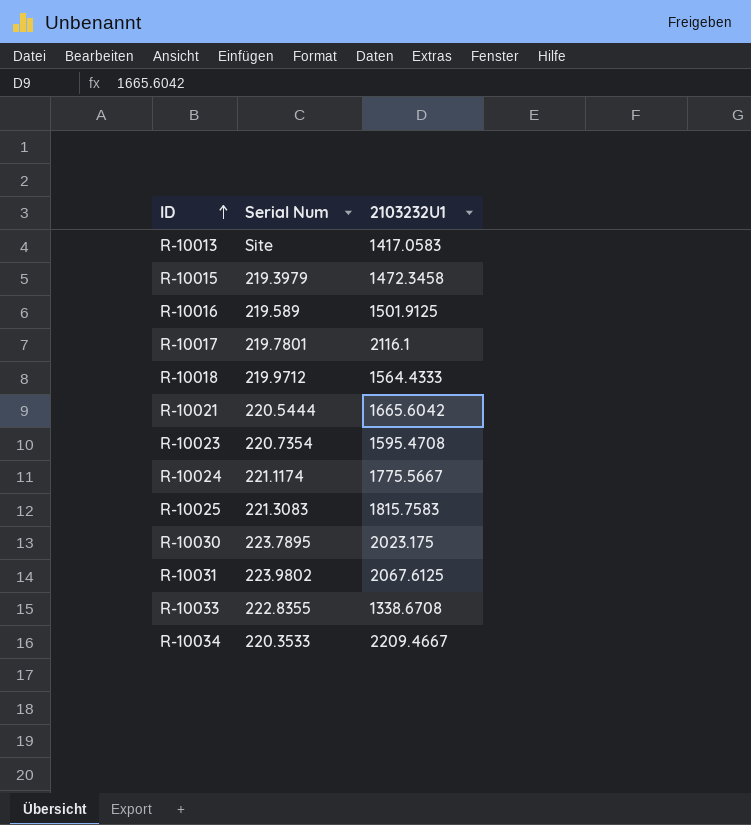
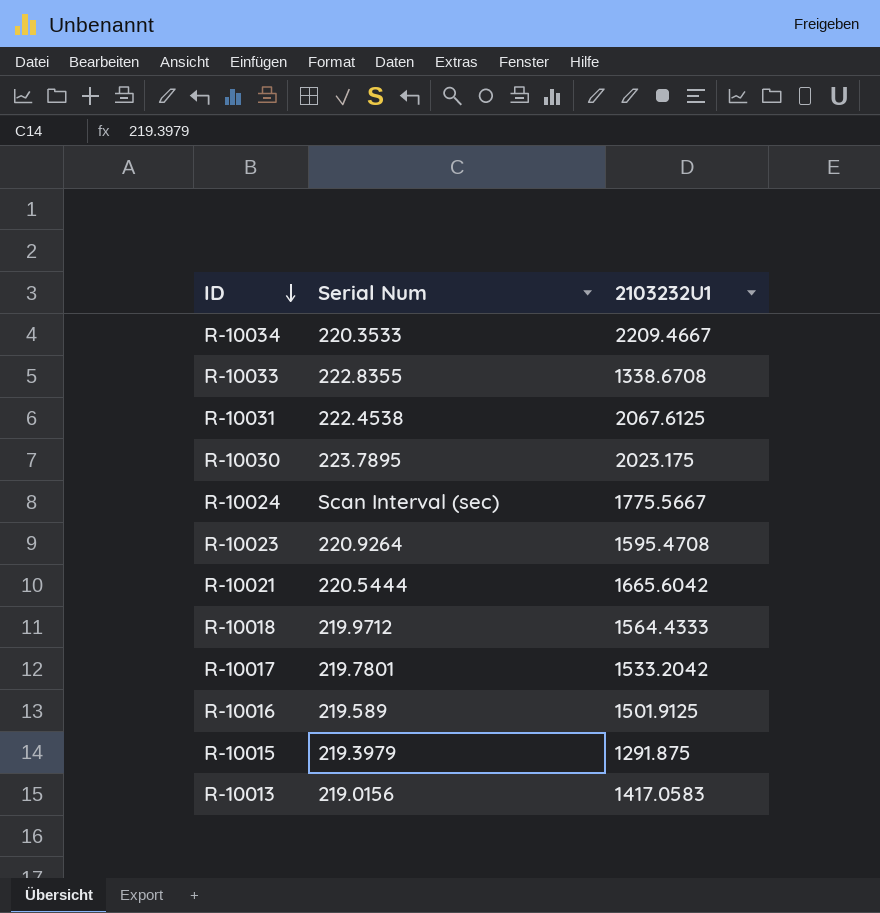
row order: ID ascending -> ID descending
row R-10025: 221.3083 | 1815.7583 -> none
R-10031 | Serial Num: 223.9802 -> 222.4538
R-10024 | Serial Num: 221.1174 -> Scan Interval (sec)
R-10023 | Serial Num: 220.7354 -> 220.9264
R-10017 | 2103232U1: 2116.1 -> 1533.2042
R-10015 | 2103232U1: 1472.3458 -> 1291.875
R-10013 | Serial Num: Site -> 219.0156

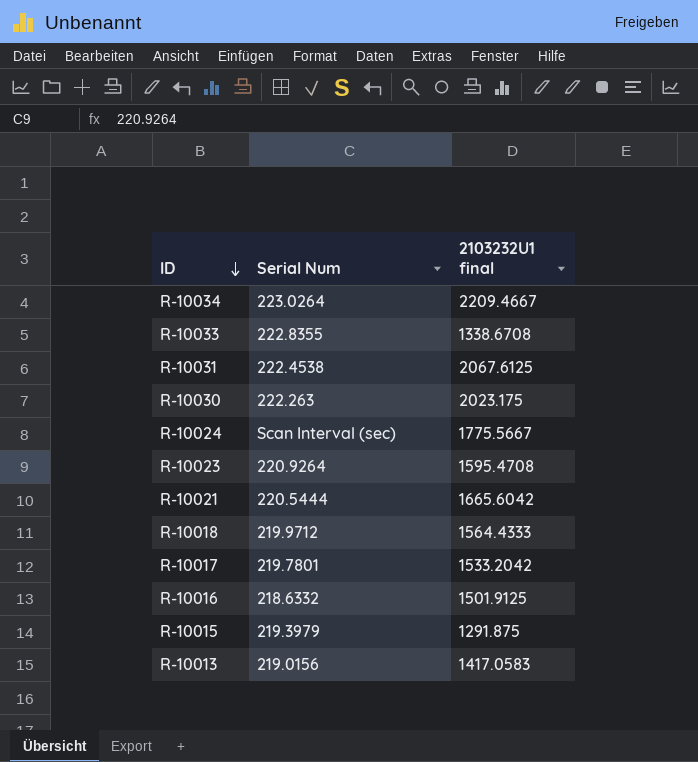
column name: 2103232U1 -> 2103232U1 final
R-10034 | Serial Num: 220.3533 -> 223.0264
R-10030 | Serial Num: 223.7895 -> 222.263
R-10016 | Serial Num: 219.589 -> 218.6332

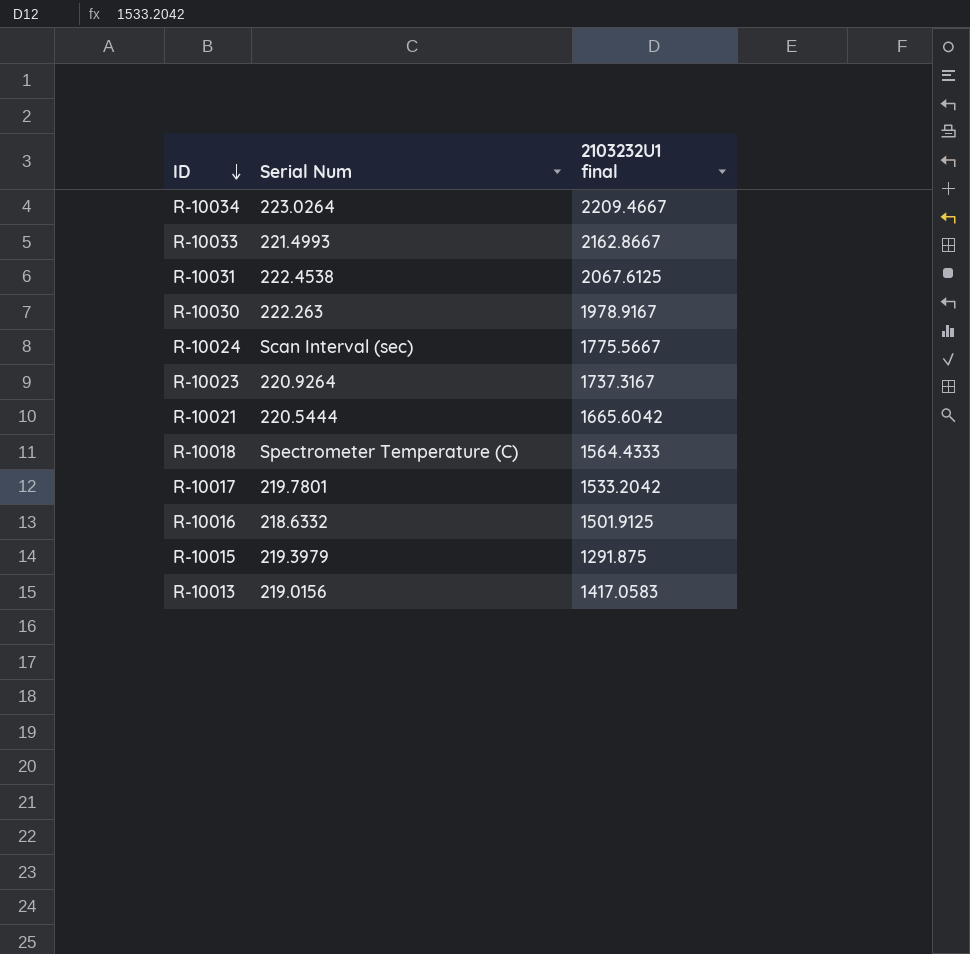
R-10033 | Serial Num: 222.8355 -> 221.4993
R-10033 | 2103232U1 final: 1338.6708 -> 2162.8667
R-10030 | 2103232U1 final: 2023.175 -> 1978.9167
R-10023 | 2103232U1 final: 1595.4708 -> 1737.3167
R-10018 | Serial Num: 219.9712 -> Spectrometer Temperature (C)

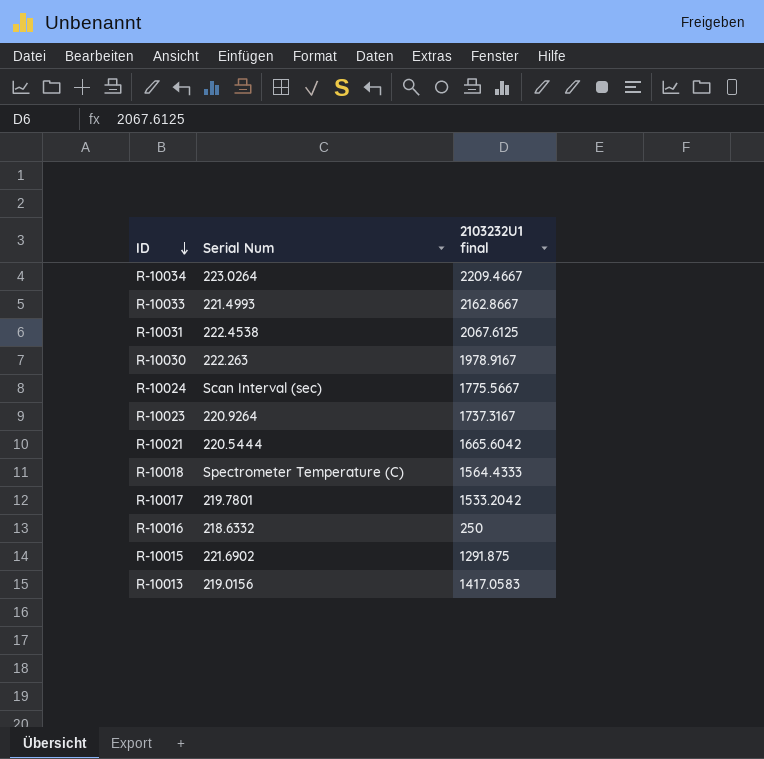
R-10016 | 2103232U1 final: 1501.9125 -> 250
R-10015 | Serial Num: 219.3979 -> 221.6902

